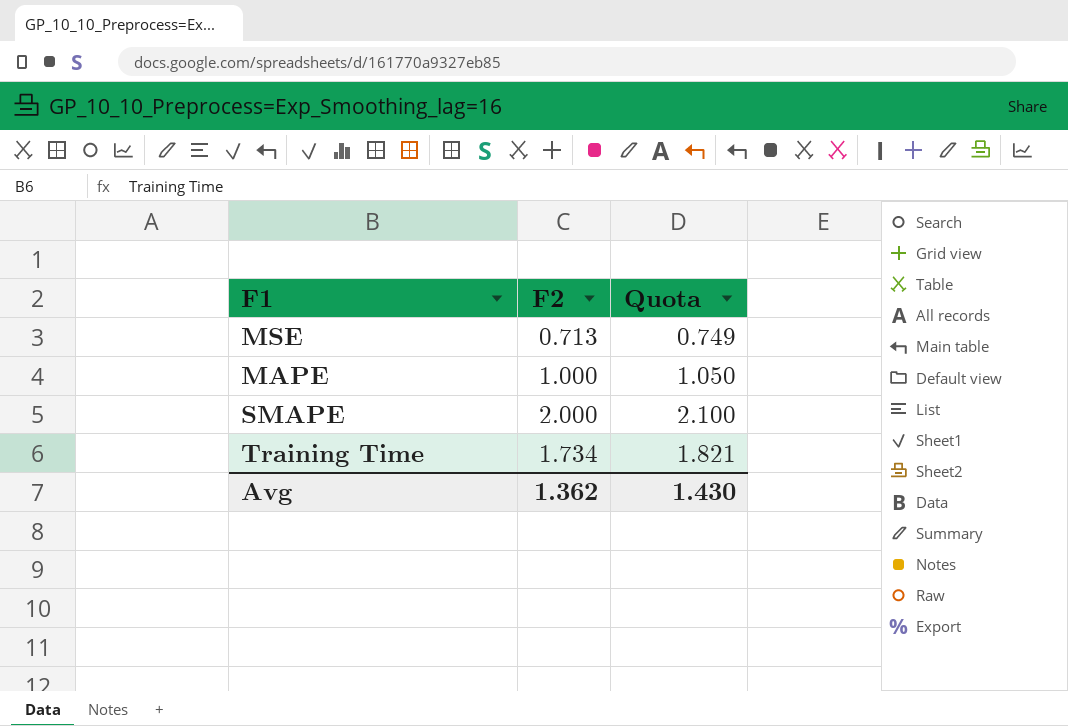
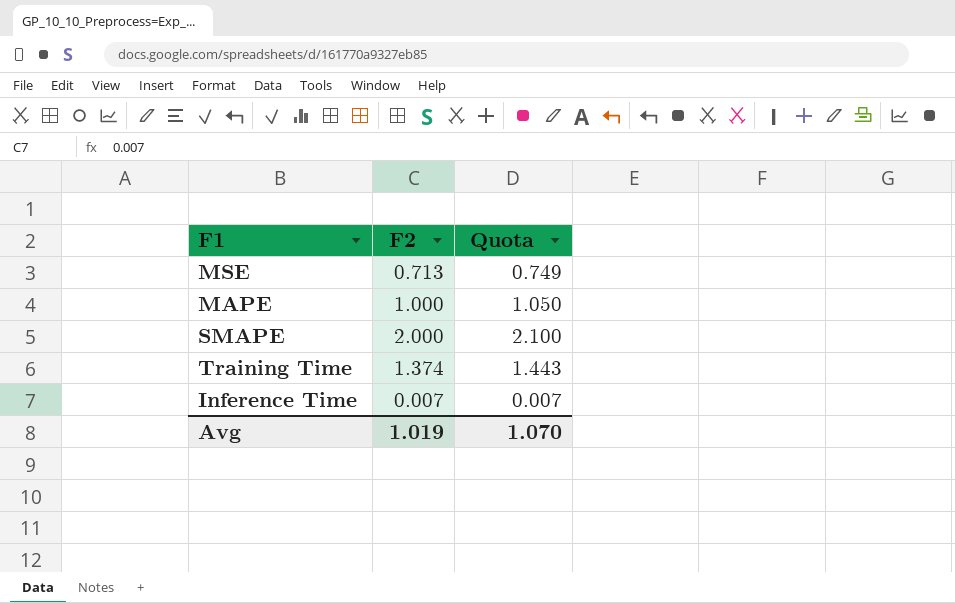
Training Time | F2: 1.734 -> 1.374
Training Time | Quota: 1.821 -> 1.443
row Inference Time: none -> 0.007 | 0.007
Avg | F2: 1.362 -> 1.019
Avg | Quota: 1.430 -> 1.070

